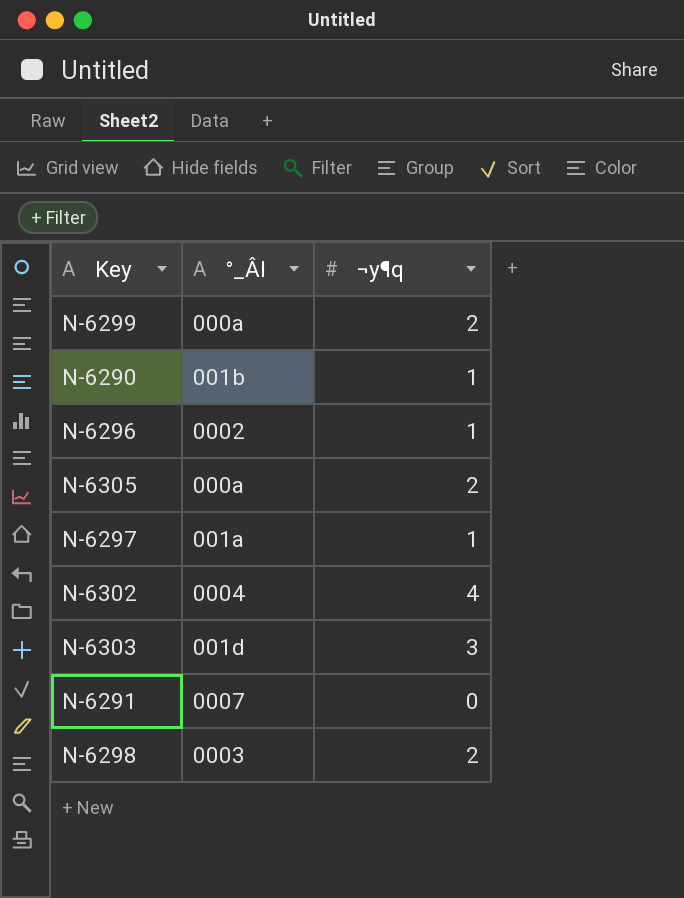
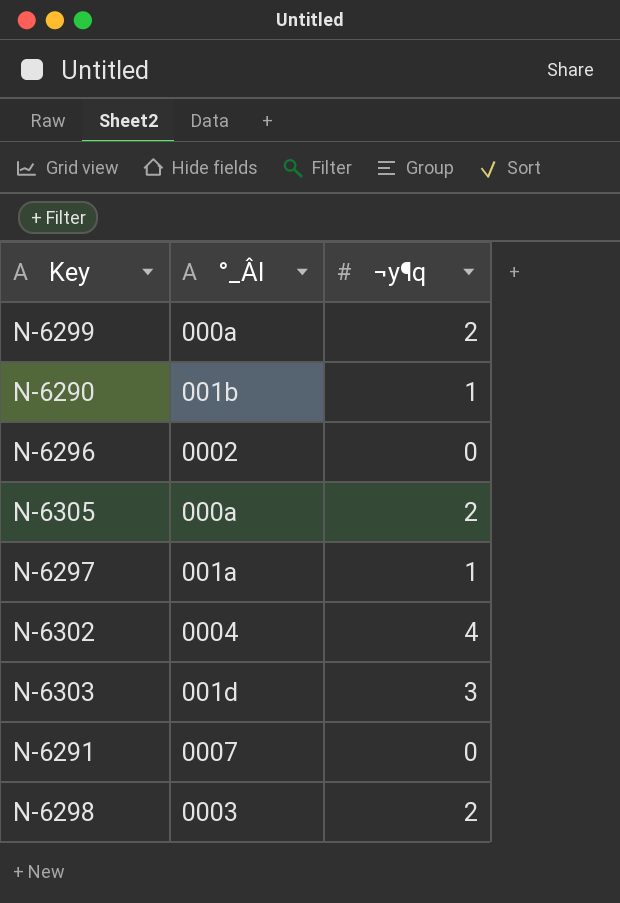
N-6296 | ¬y¶q: 1 -> 0

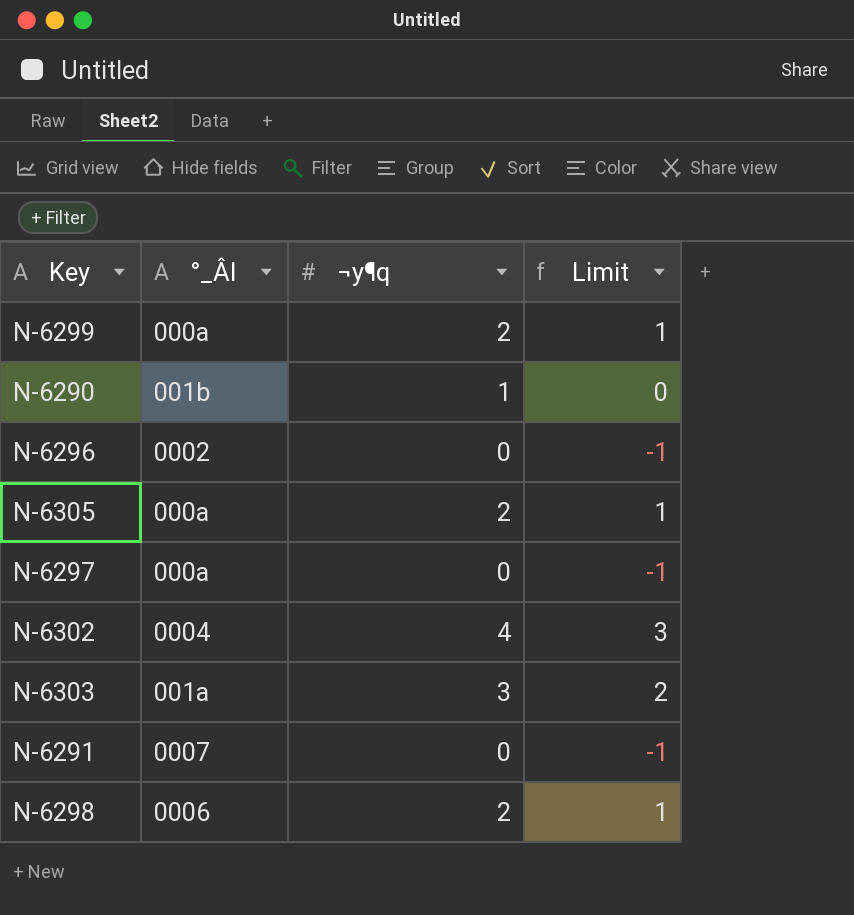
column Limit | formula: none -> [¬y¶q] - 1
N-6297 | °_ÂI: 001a -> 000a
N-6297 | ¬y¶q: 1 -> 0
N-6303 | °_ÂI: 001d -> 001a
N-6298 | °_ÂI: 0003 -> 0006

